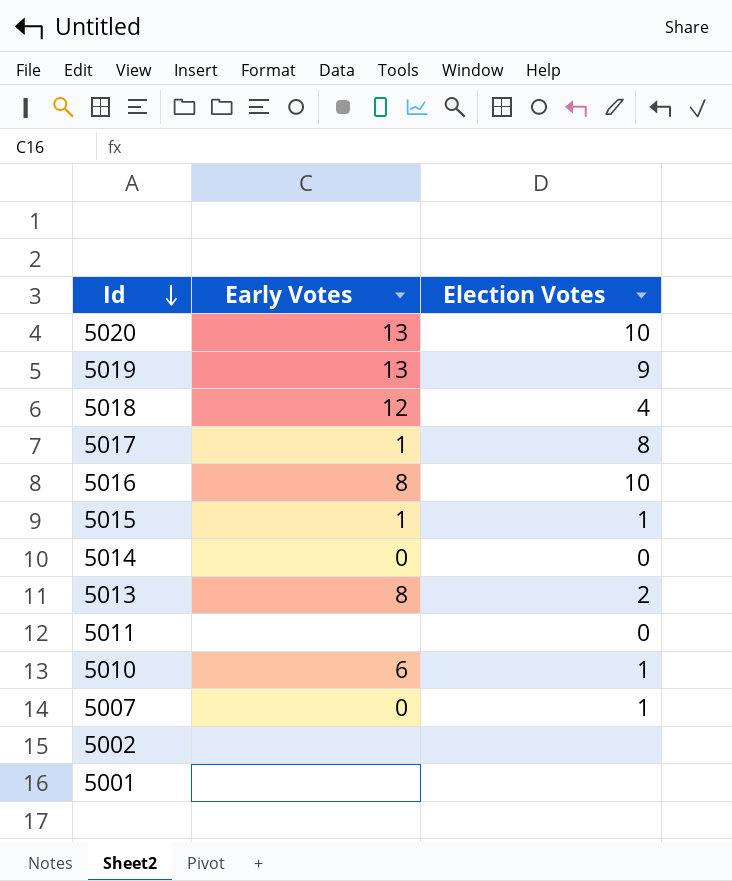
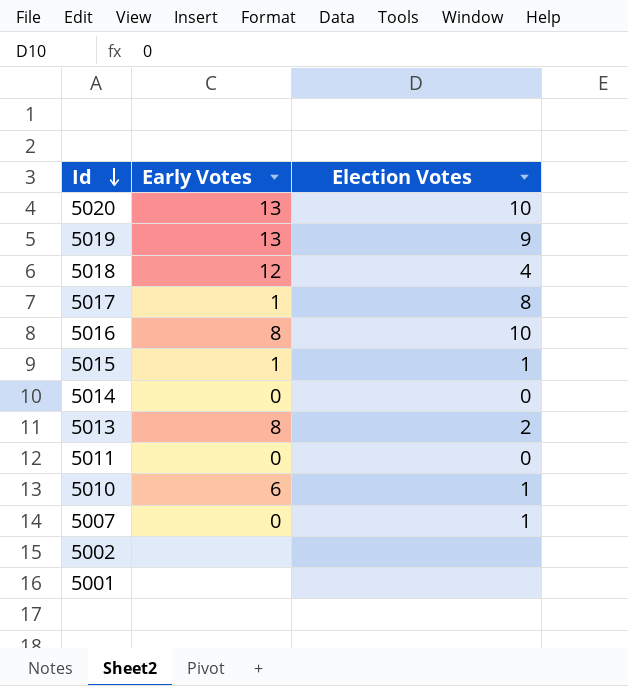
5011 | Early Votes: none -> 0

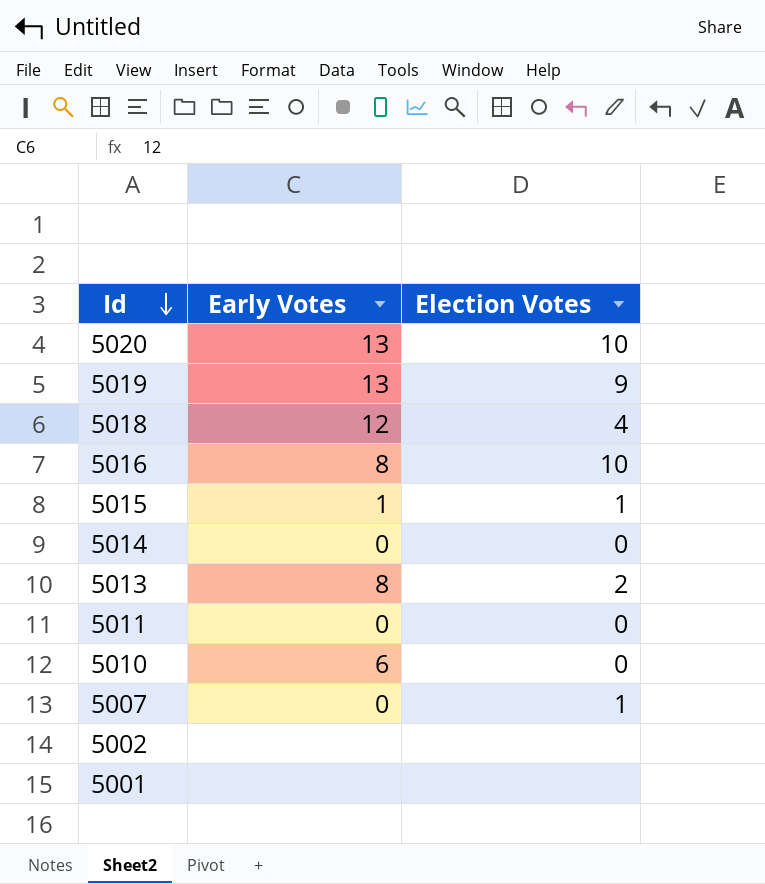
row 5017: 1 | 8 -> none
5010 | Election Votes: 1 -> 0

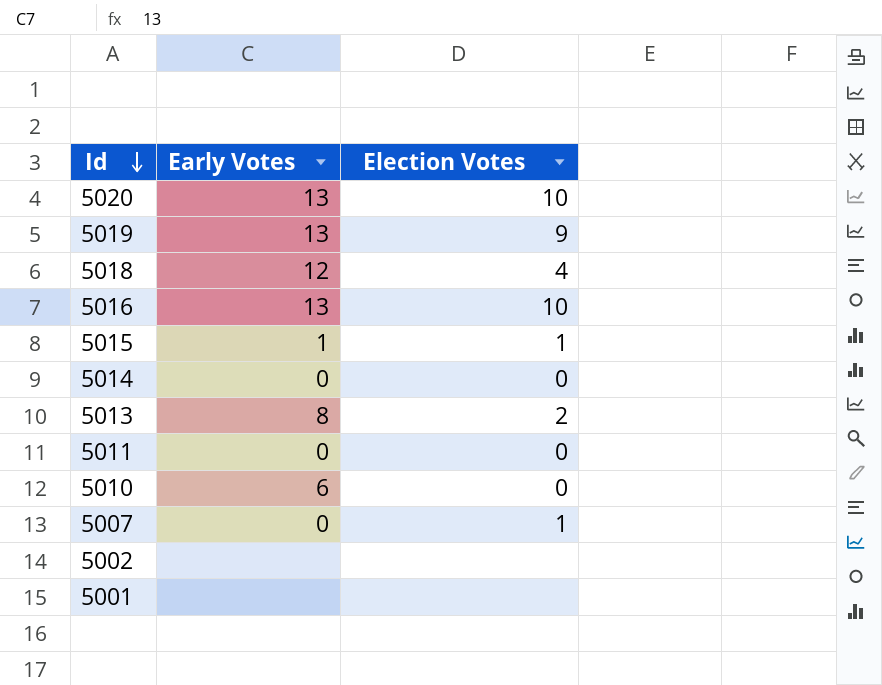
5016 | Early Votes: 8 -> 13

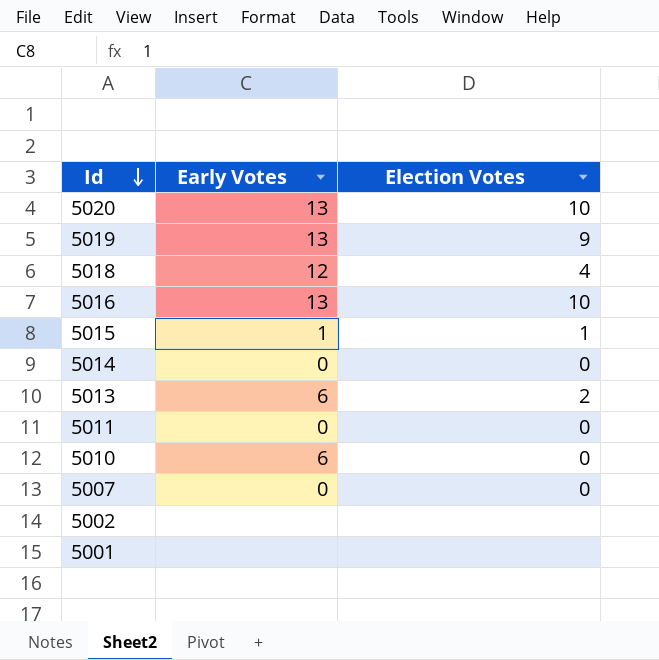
5013 | Early Votes: 8 -> 6
5007 | Election Votes: 1 -> 0

